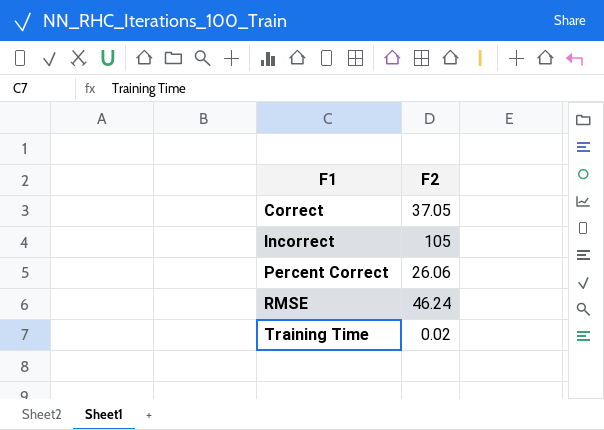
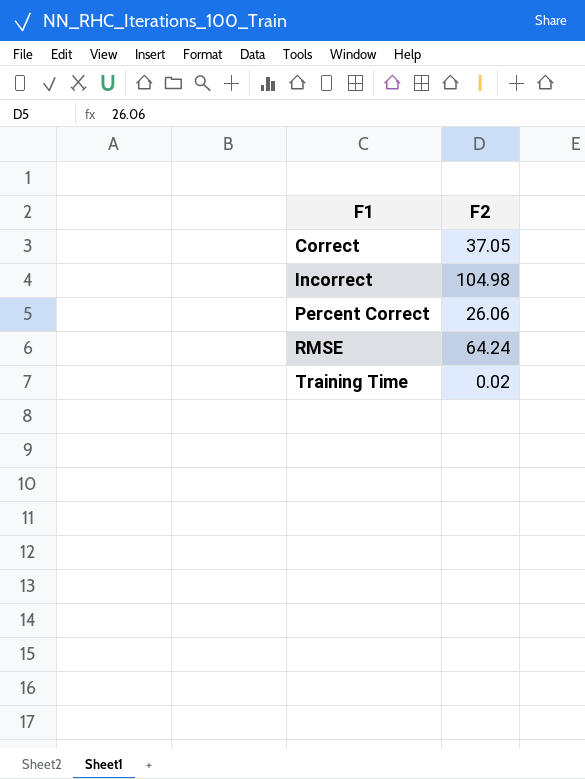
Incorrect | F2: 105 -> 104.98
RMSE | F2: 46.24 -> 64.24

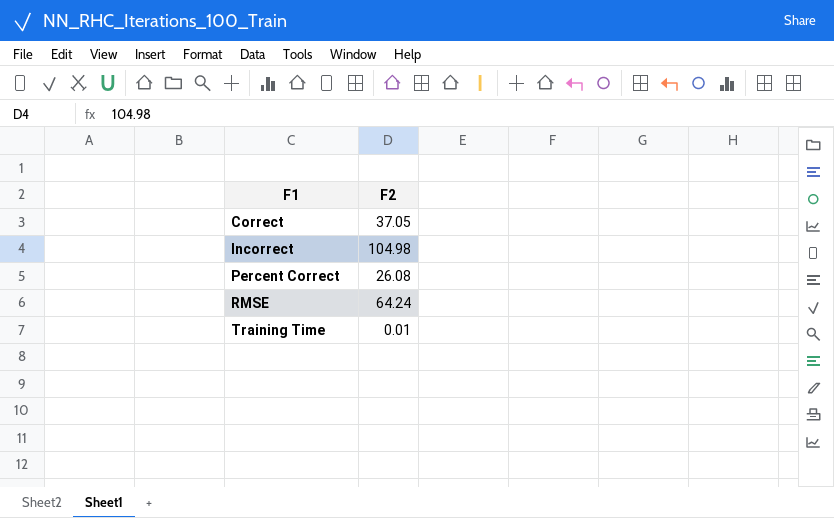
Percent Correct | F2: 26.06 -> 26.08
Training Time | F2: 0.02 -> 0.01

